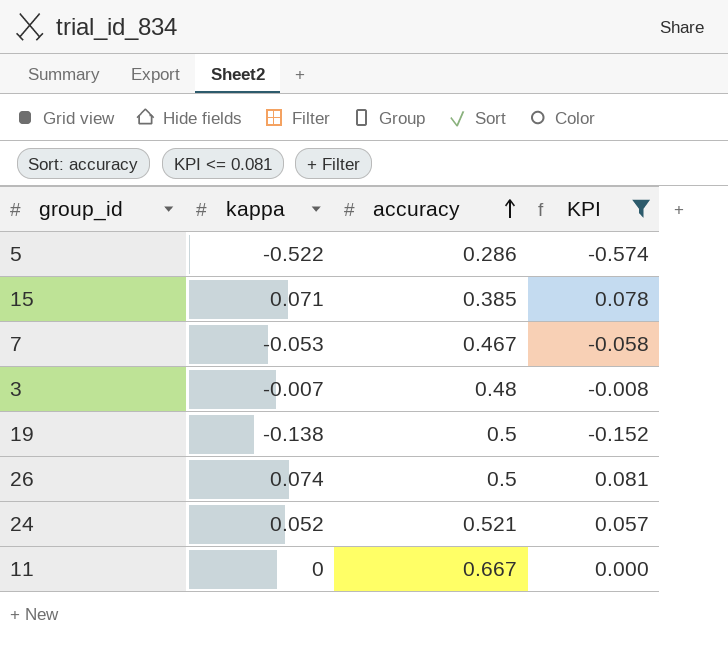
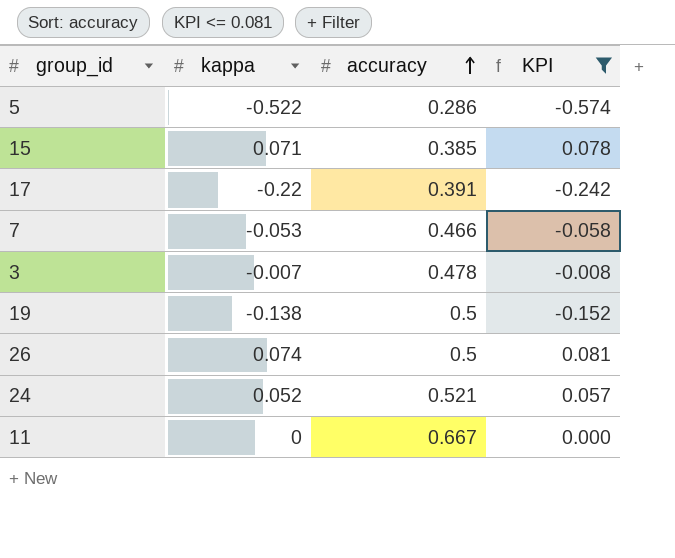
row 17: none -> -0.22 | 0.391 | -0.242
7 | accuracy: 0.467 -> 0.466
3 | accuracy: 0.48 -> 0.478

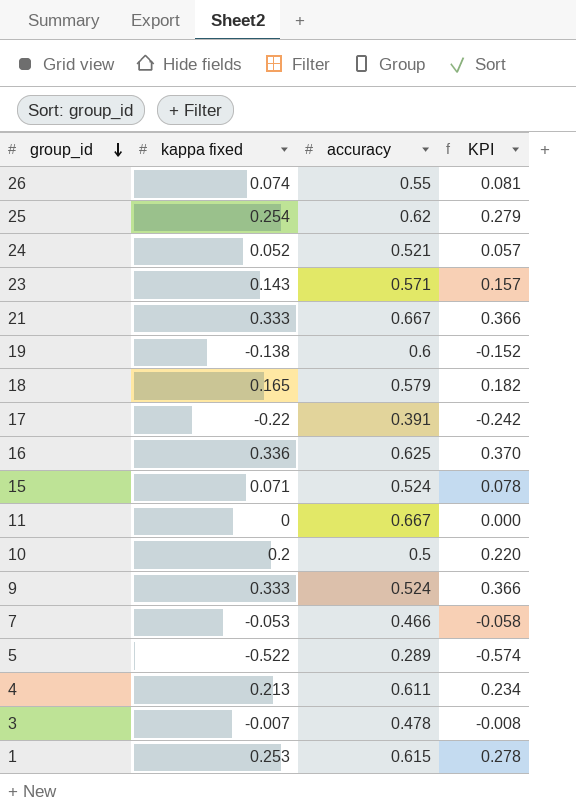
filter: KPI <= 0.081 -> none
row order: accuracy ascending -> group_id descending
column name: kappa -> kappa fixed
26 | accuracy: 0.5 -> 0.55
19 | accuracy: 0.5 -> 0.6
15 | accuracy: 0.385 -> 0.524
5 | accuracy: 0.286 -> 0.289

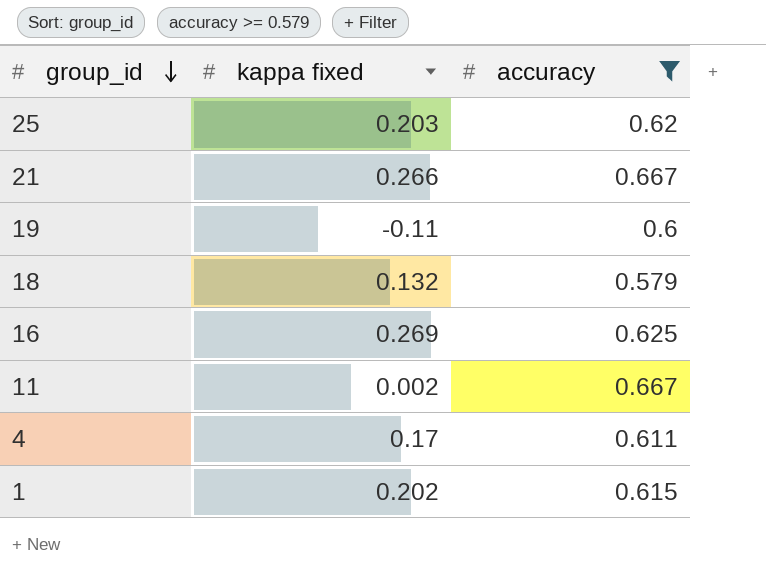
filter: none -> accuracy >= 0.579
column KPI | formula: [kappa fixed] * 1.1 -> none
25 | kappa fixed: 0.254 -> 0.203
21 | kappa fixed: 0.333 -> 0.266
19 | kappa fixed: -0.138 -> -0.11
18 | kappa fixed: 0.165 -> 0.132
16 | kappa fixed: 0.336 -> 0.269
11 | kappa fixed: 0 -> 0.002
4 | kappa fixed: 0.213 -> 0.17
1 | kappa fixed: 0.253 -> 0.202

